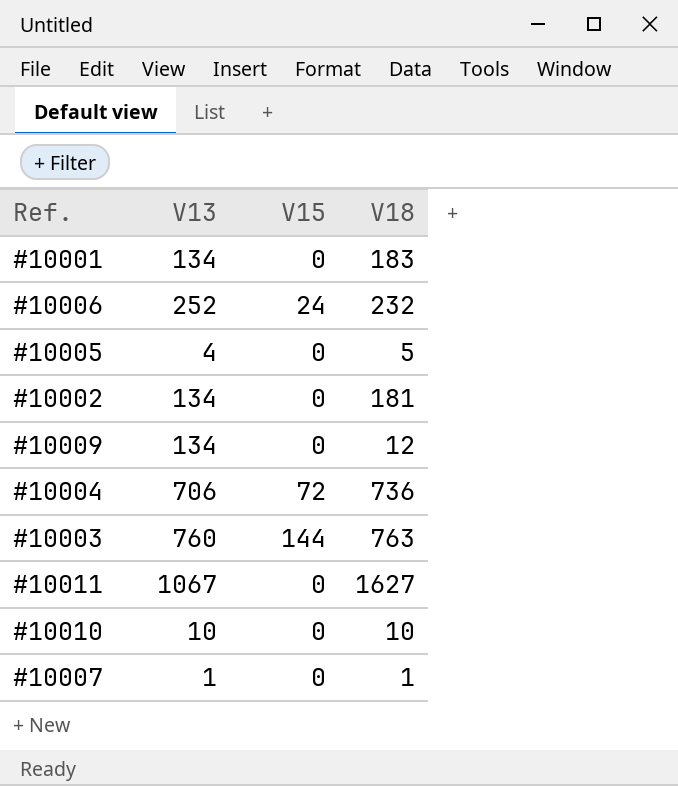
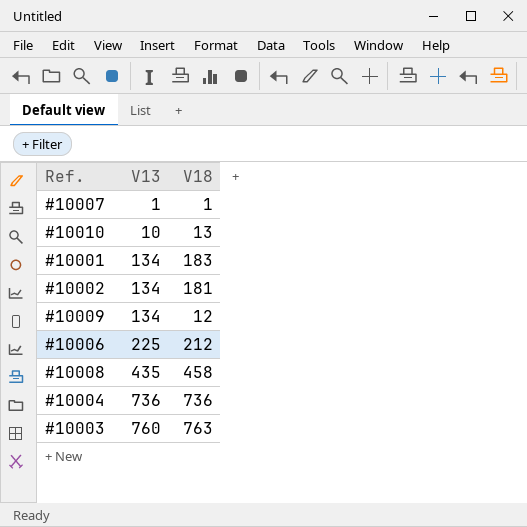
row order: none -> V13 ascending
column V15 | position: 3 -> none
row #10005: 4 | 0 | 5 -> none
row #10011: 1067 | 0 | 1627 -> none
#10010 | V18: 10 -> 13
#10006 | V13: 252 -> 225
#10006 | V18: 232 -> 212
row #10008: none -> 435 | 458
#10004 | V13: 706 -> 736

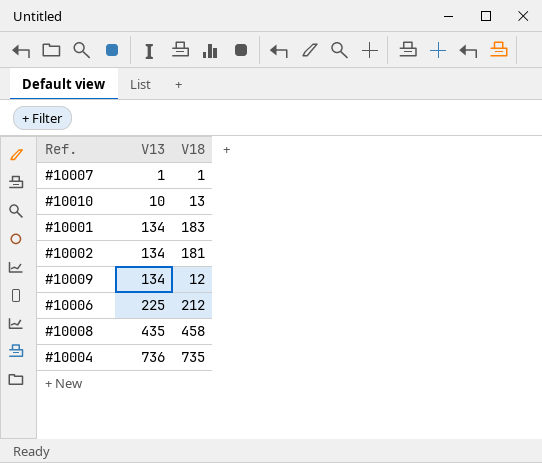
row #10003: 760 | 763 -> none
#10004 | V18: 736 -> 735

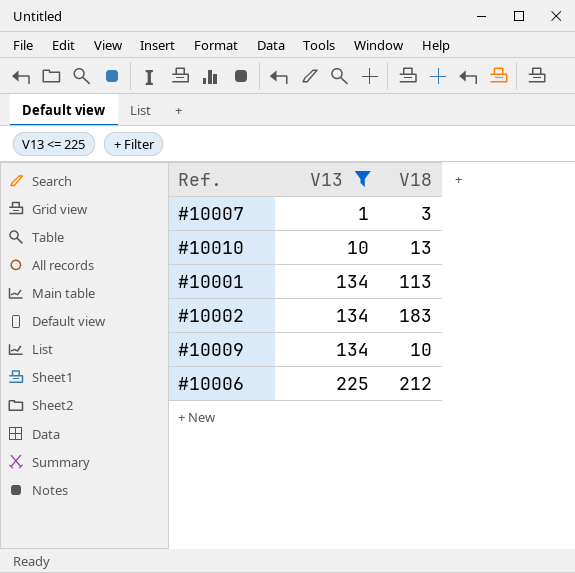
filter: none -> V13 <= 225
#10007 | V18: 1 -> 3
#10001 | V18: 183 -> 113
#10002 | V18: 181 -> 183
#10009 | V18: 12 -> 10

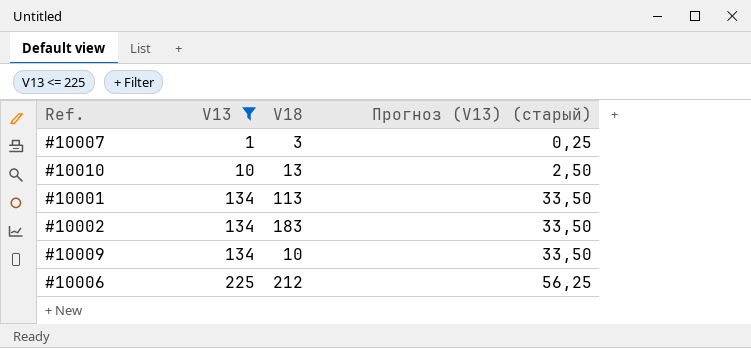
column Прогноз (V13) (старый) | formula: none -> [V13] * 0,25

